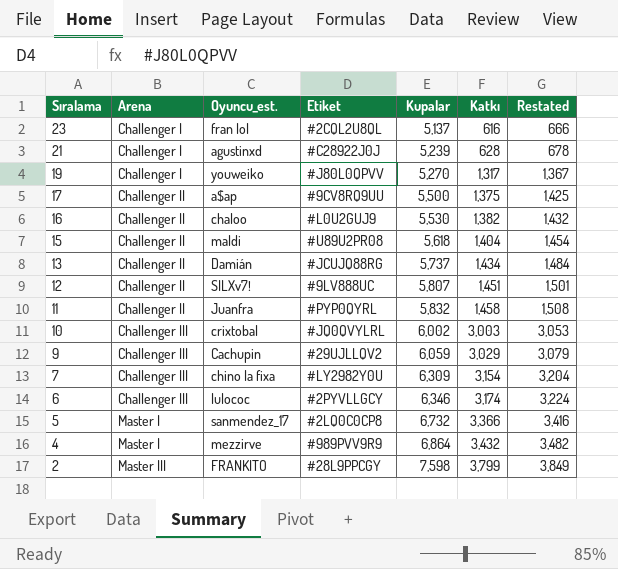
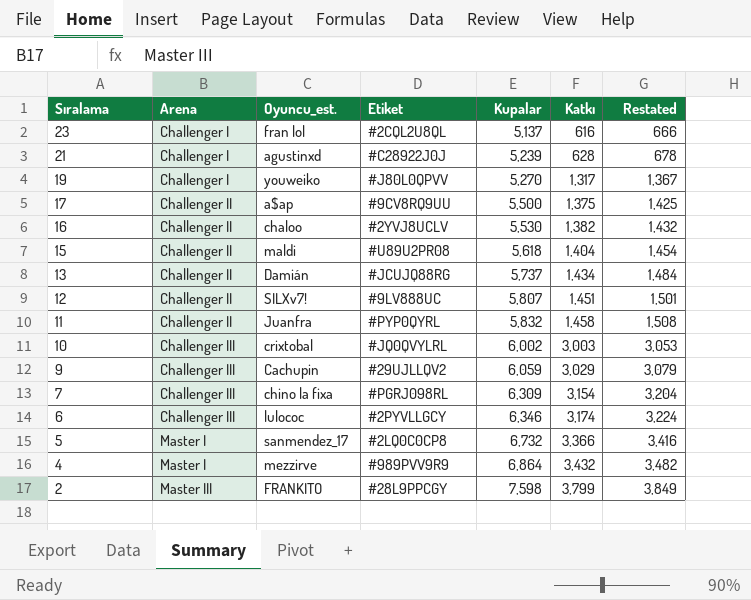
16 | Etiket: #L0U2GUJ9 -> #2YVJ8UCLV
7 | Etiket: #LY2982Y0U -> #PGRJ098RL

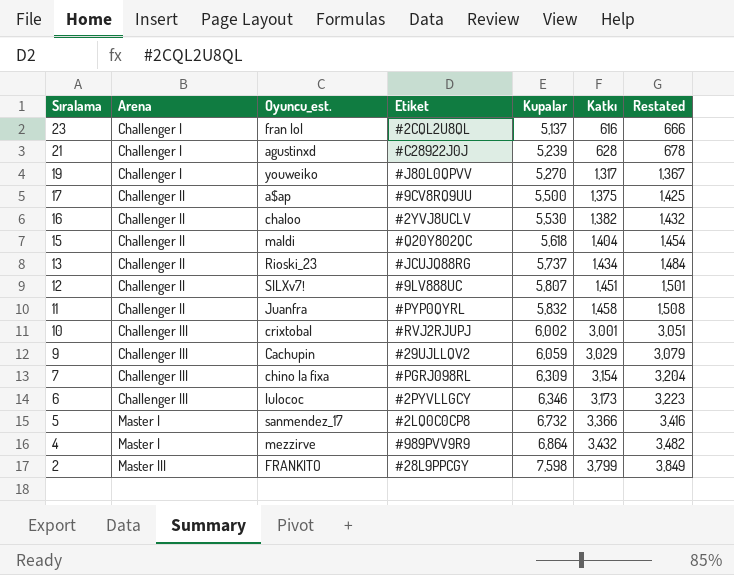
15 | Etiket: #U89U2PR08 -> #Q20Y802QC
13 | Oyuncu_est.: Damián -> Rioski_23
10 | Etiket: #JQ0QVYLRL -> #RVJ2RJUPJ
10 | Katkı: 3,003 -> 3,001
10 | Restated: 3,053 -> 3,051
6 | Katkı: 3,174 -> 3,173
6 | Restated: 3,224 -> 3,223

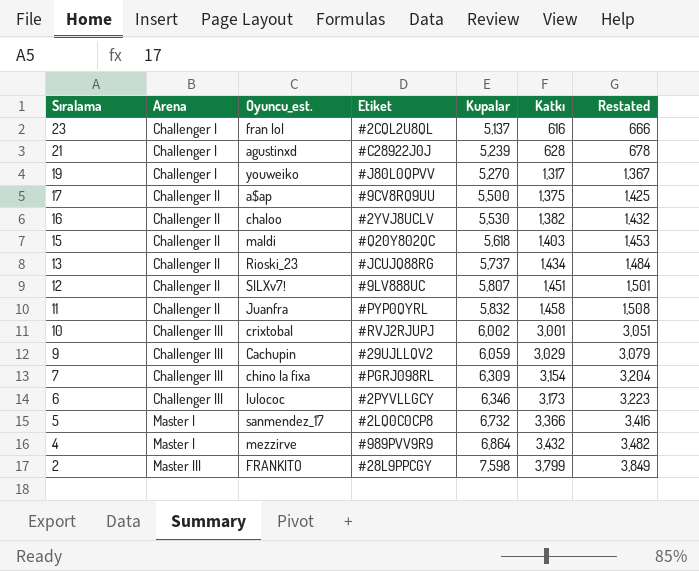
15 | Katkı: 1,404 -> 1,403
15 | Restated: 1,454 -> 1,453

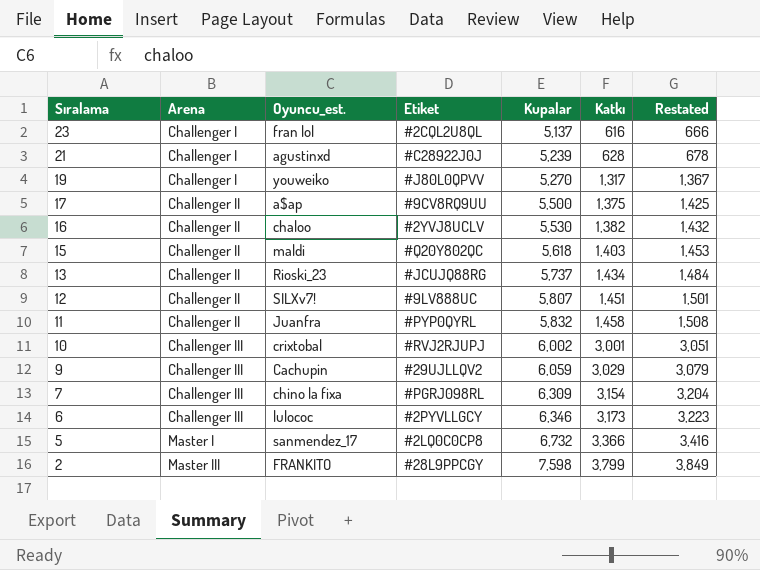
row 4: Master I | mezzirve | #989PVV9R9 | 6,864 | 3,432 | 3,482 -> none

